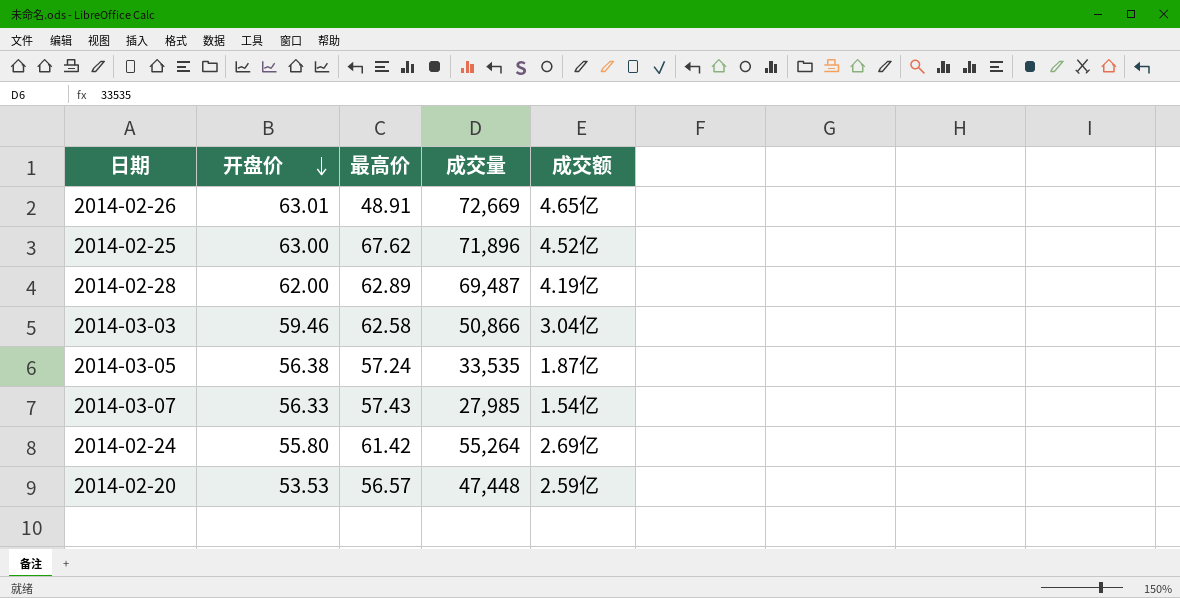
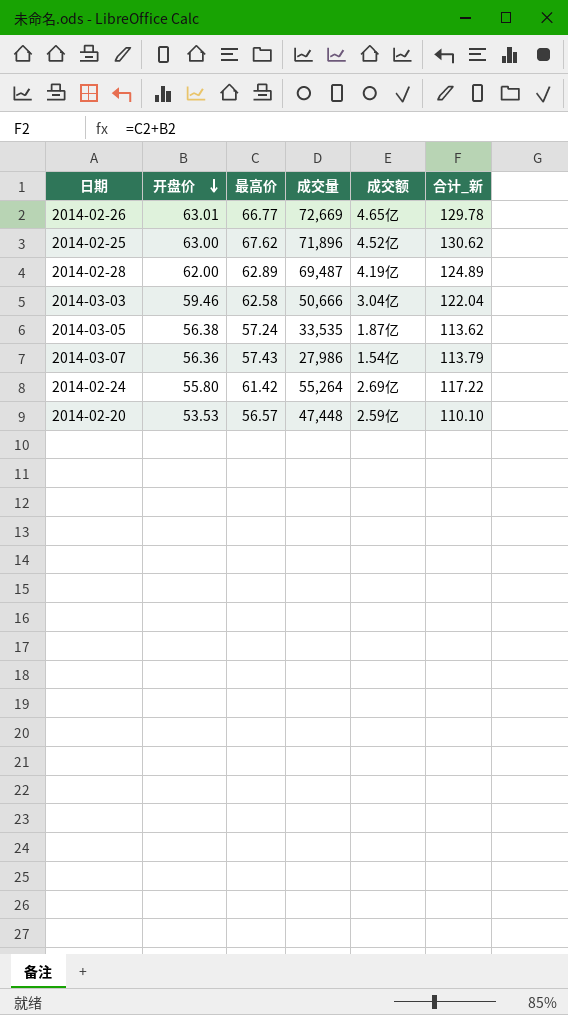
column 合计_新 | formula: none -> [开盘价] + [最高价]
2014-02-26 | 最高价: 48.91 -> 66.77
2014-03-03 | 成交量: 50,866 -> 50,666
2014-03-07 | 开盘价: 56.33 -> 56.36
2014-03-07 | 成交量: 27,985 -> 27,986

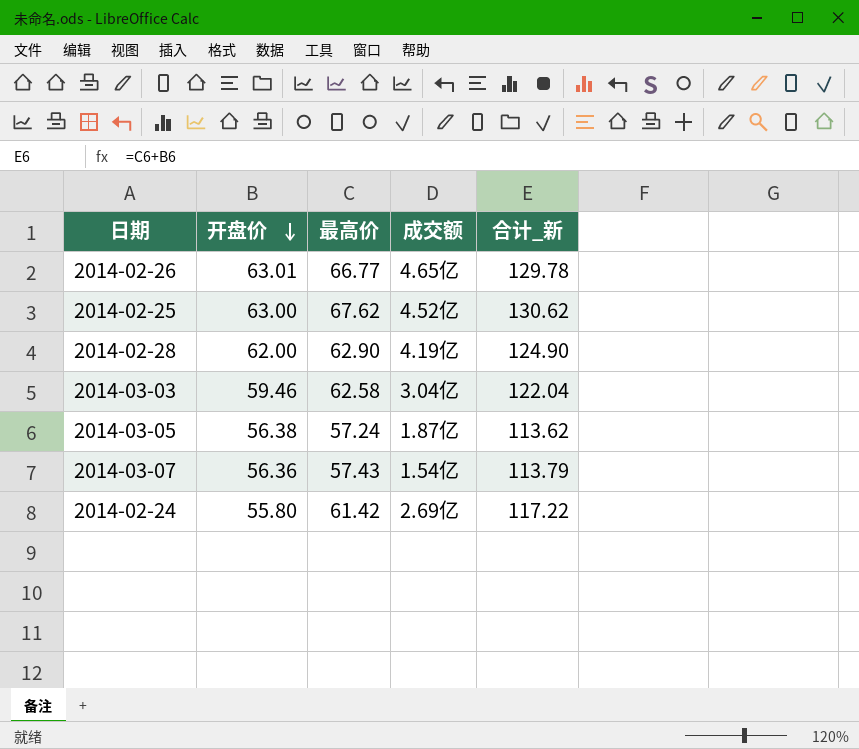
column 成交量 | position: 4 -> none
row 2014-02-20: 53.53 | 56.57 | 47,448 | 2.59亿 | 110.10 -> none
2014-02-28 | 最高价: 62.89 -> 62.90
2014-02-28 | 合计_新: 124.89 -> 124.90

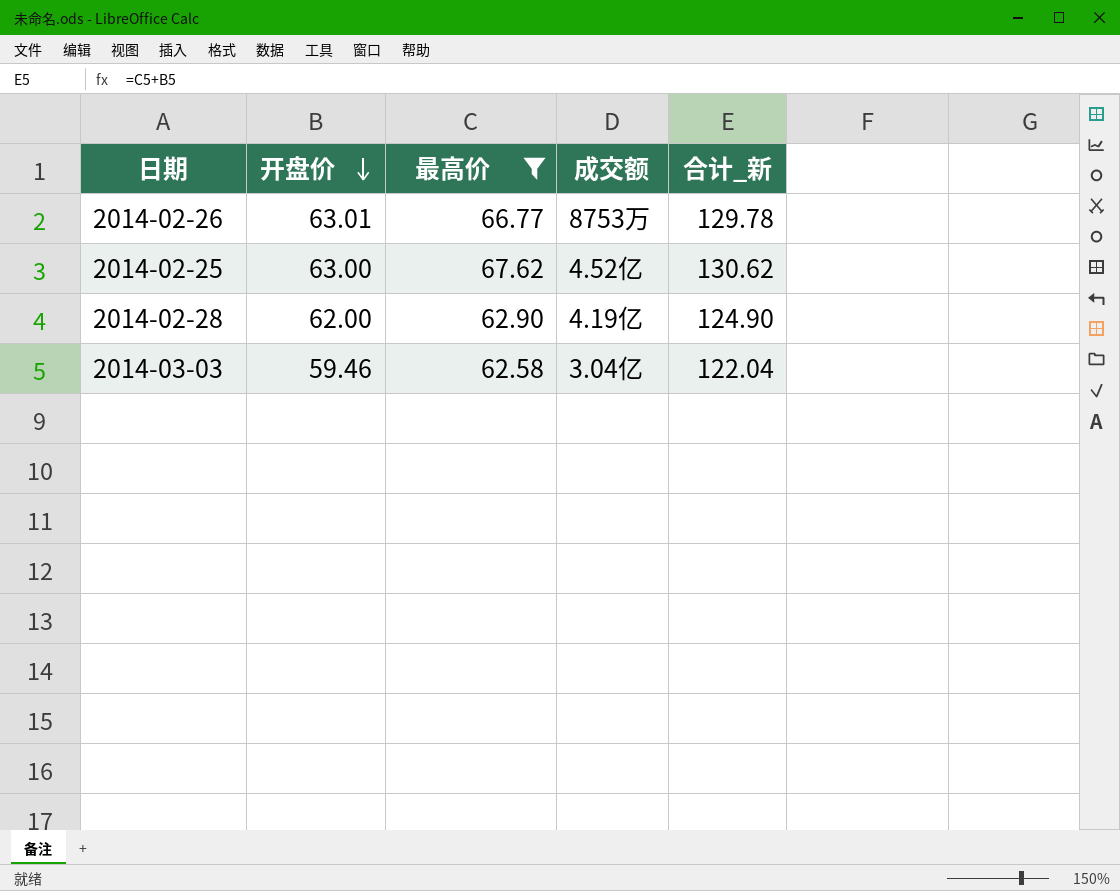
filter: none -> 最高价 >= 62.58
2014-02-26 | 成交额: 4.65亿 -> 8753万

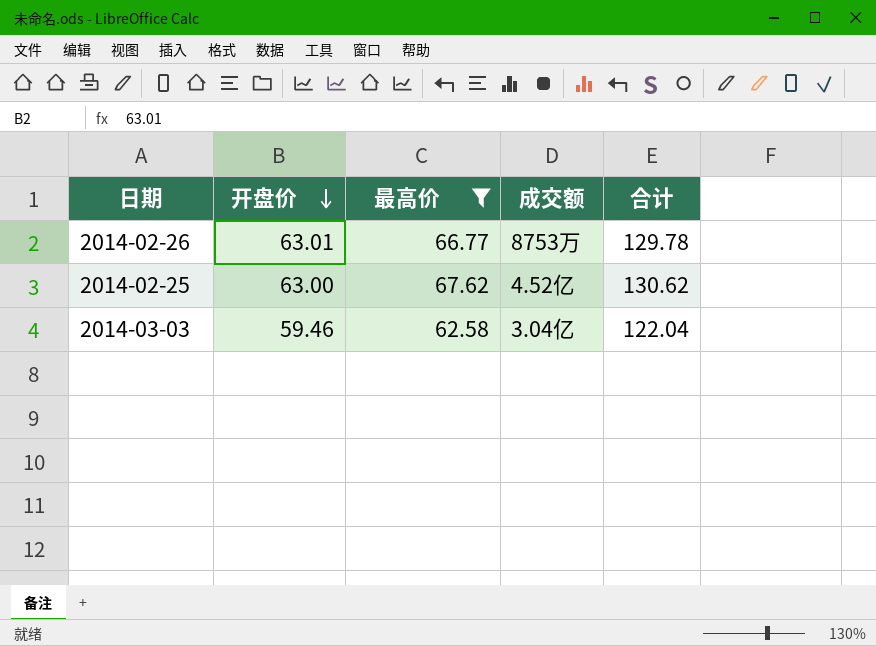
column name: 合计_新 -> 合计
row 2014-02-28: 62.00 | 62.90 | 4.19亿 | 124.90 -> none

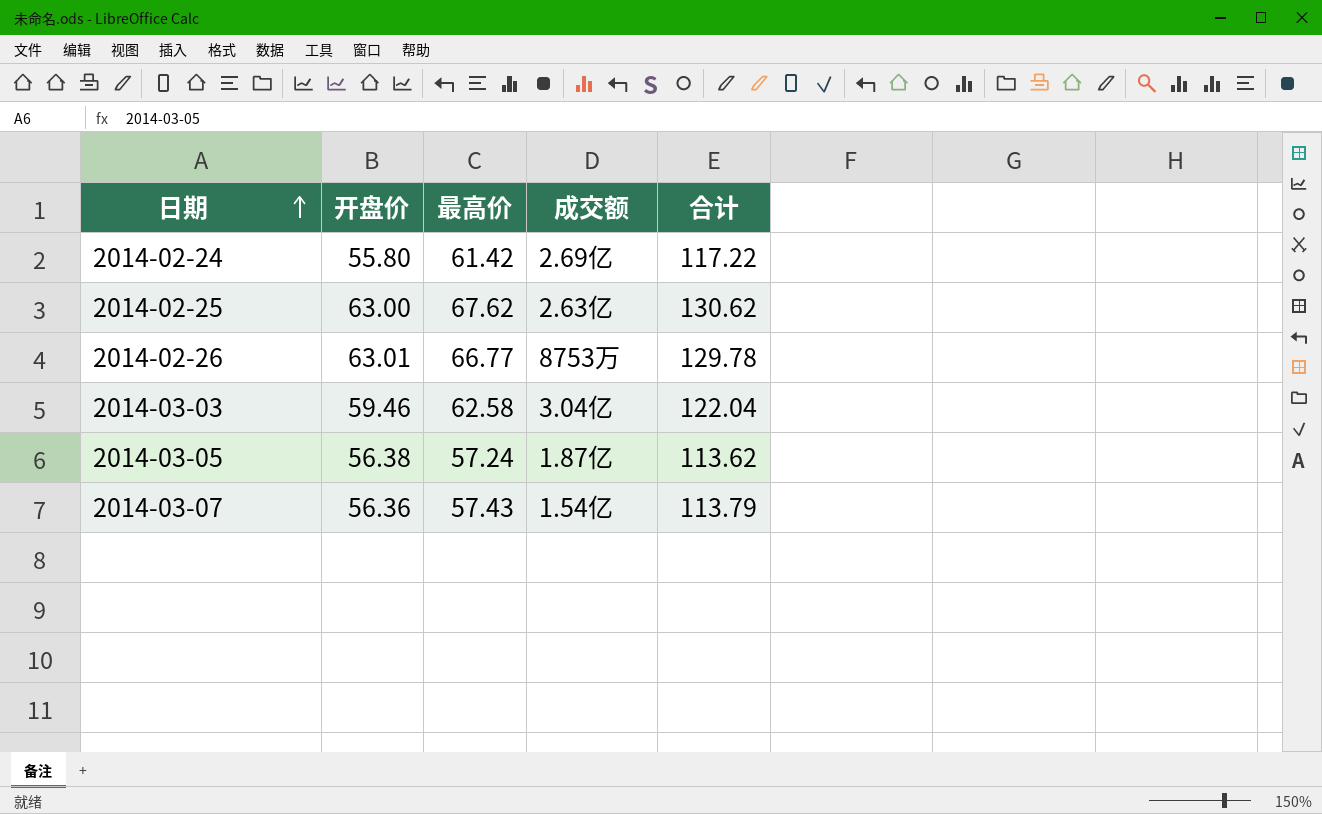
filter: 最高价 >= 62.58 -> none
row order: 开盘价 descending -> 日期 ascending
2014-02-25 | 成交额: 4.52亿 -> 2.63亿

